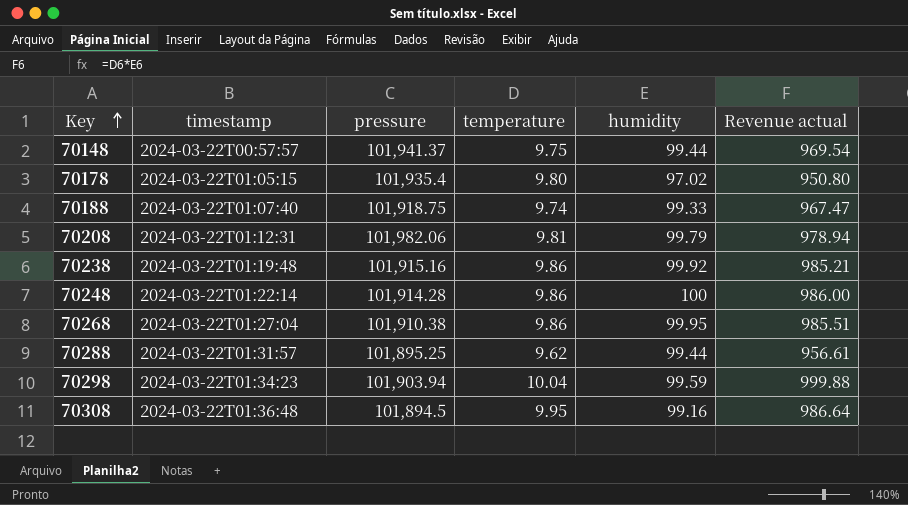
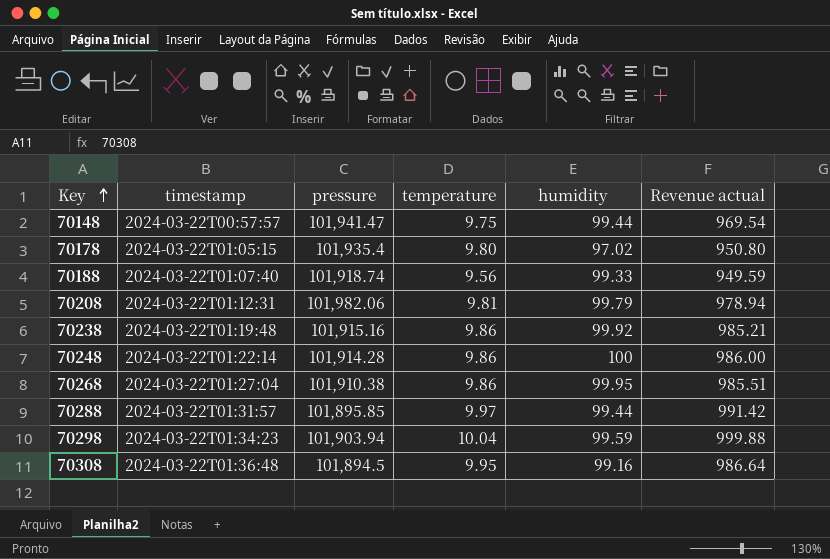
70148 | pressure: 101,941.37 -> 101,941.47
70188 | pressure: 101,918.75 -> 101,918.74
70188 | temperature: 9.74 -> 9.56
70188 | Revenue actual: 967.47 -> 949.59
70288 | pressure: 101,895.25 -> 101,895.85
70288 | temperature: 9.62 -> 9.97
70288 | Revenue actual: 956.61 -> 991.42

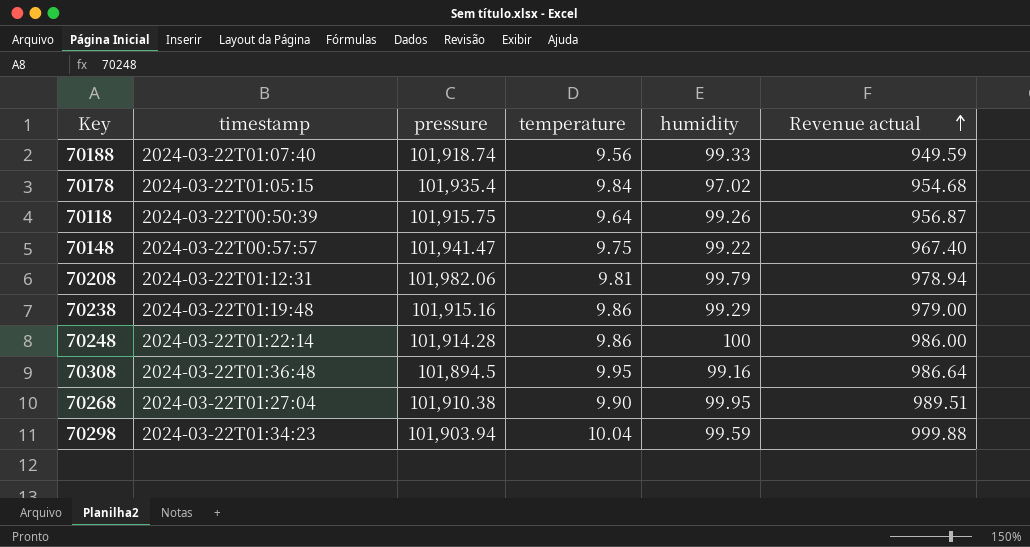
row order: Key ascending -> Revenue actual ascending
row 70288: 2024-03-22T01:31:57 | 101,895.85 | 9.97 | 99.44 | 991.42 -> none
70178 | temperature: 9.80 -> 9.84
70178 | Revenue actual: 950.80 -> 954.68
row 70118: none -> 2024-03-22T00:50:39 | 101,915.75 | 9.64 | 99.26 | 956.87
70148 | humidity: 99.44 -> 99.22
70148 | Revenue actual: 969.54 -> 967.40
70238 | humidity: 99.92 -> 99.29
70238 | Revenue actual: 985.21 -> 979.00
70268 | temperature: 9.86 -> 9.90
70268 | Revenue actual: 985.51 -> 989.51

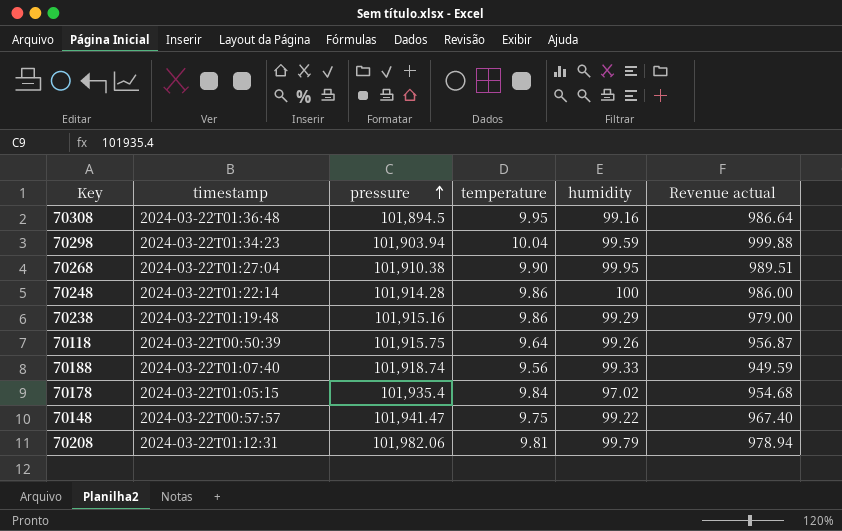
row order: Revenue actual ascending -> pressure ascending

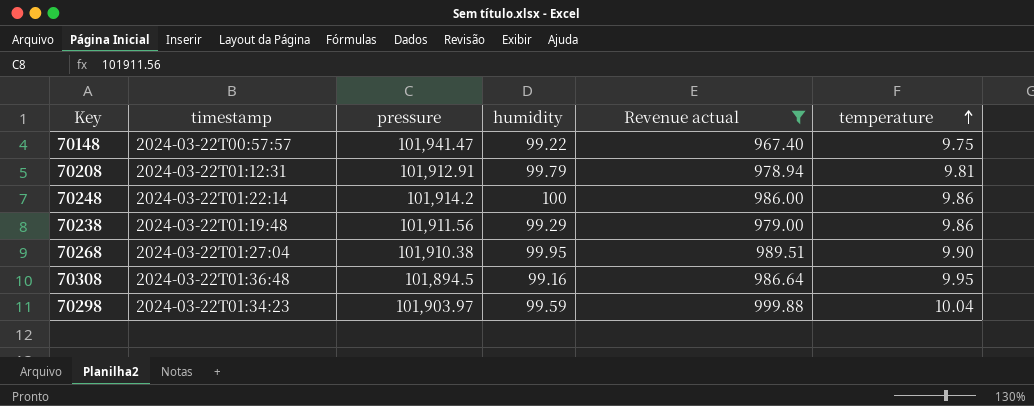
filter: none -> Revenue actual >= 967.40
row order: pressure ascending -> temperature ascending
column temperature | position: 4 -> 6
70208 | pressure: 101,982.06 -> 101,912.91
70248 | pressure: 101,914.28 -> 101,914.2
70238 | pressure: 101,915.16 -> 101,911.56
70298 | pressure: 101,903.94 -> 101,903.97

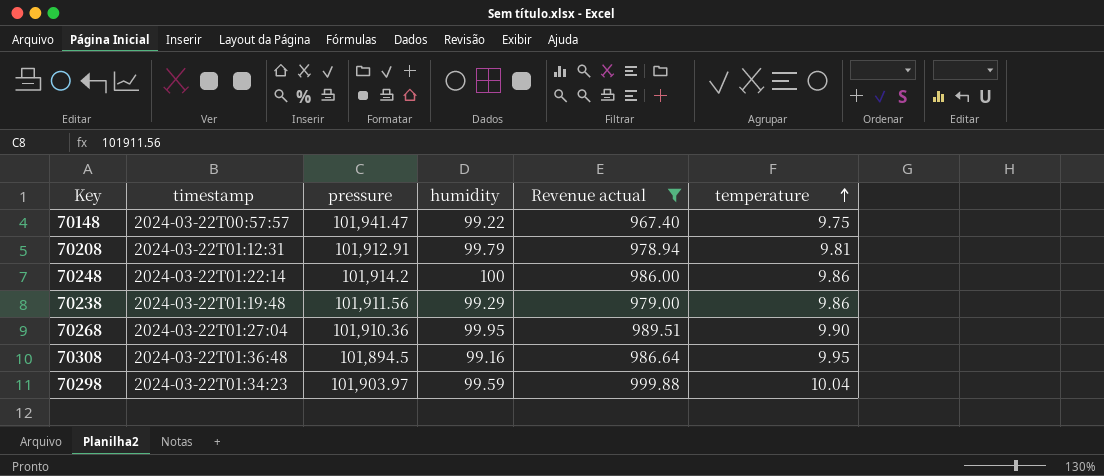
70268 | pressure: 101,910.38 -> 101,910.36

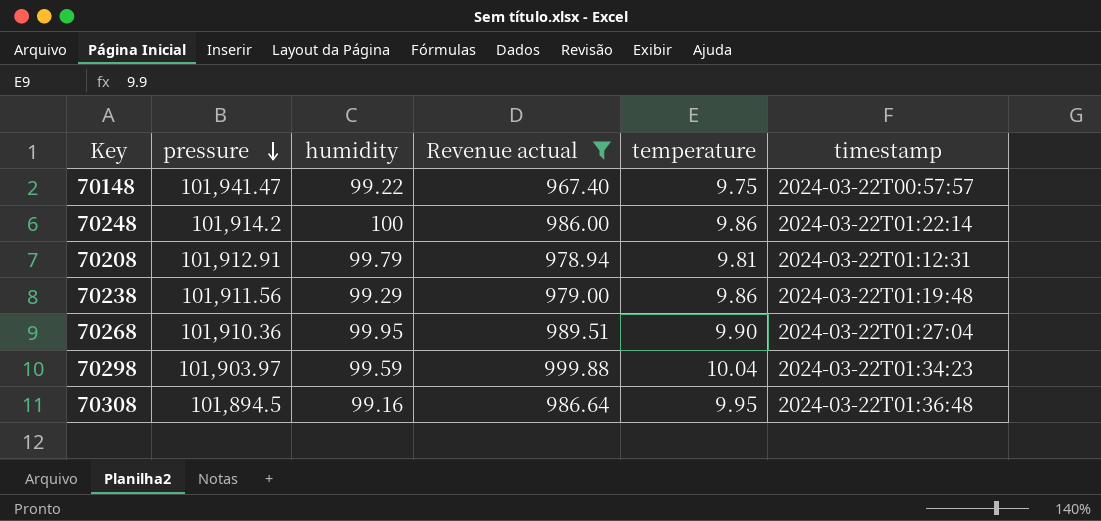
row order: temperature ascending -> pressure descending
column timestamp | position: 2 -> 6

